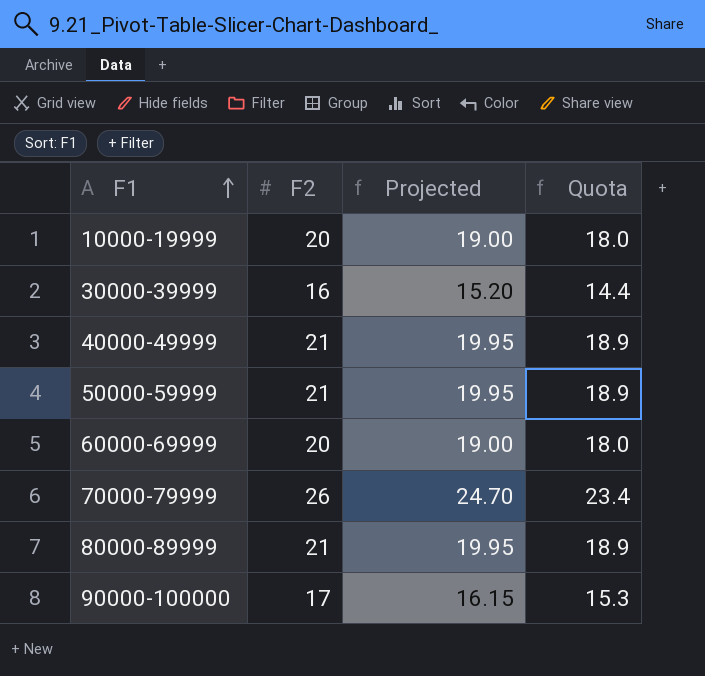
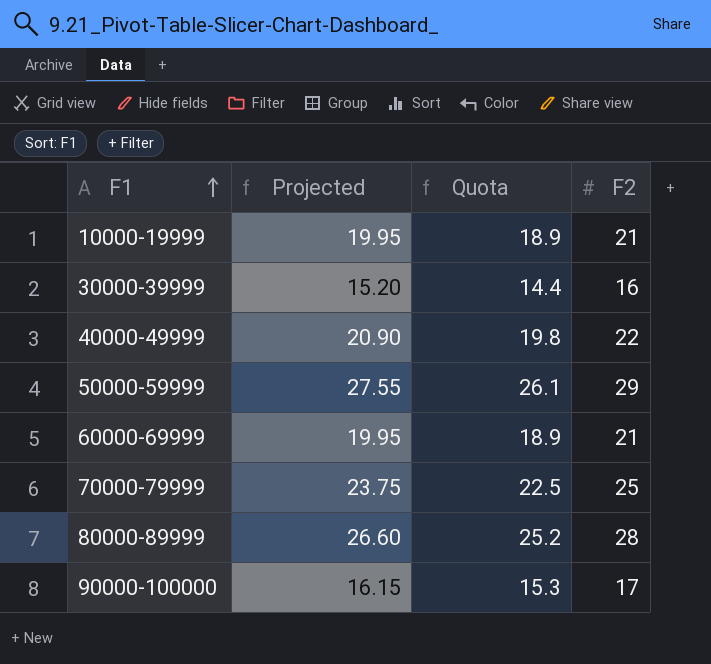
column F2 | position: 2 -> 4
10000-19999 | Projected: 19.00 -> 19.95
10000-19999 | Quota: 18.0 -> 18.9
10000-19999 | F2: 20 -> 21
40000-49999 | Projected: 19.95 -> 20.90
40000-49999 | Quota: 18.9 -> 19.8
40000-49999 | F2: 21 -> 22
50000-59999 | Projected: 19.95 -> 27.55
50000-59999 | Quota: 18.9 -> 26.1
50000-59999 | F2: 21 -> 29
60000-69999 | Projected: 19.00 -> 19.95
60000-69999 | Quota: 18.0 -> 18.9
60000-69999 | F2: 20 -> 21
70000-79999 | Projected: 24.70 -> 23.75
70000-79999 | Quota: 23.4 -> 22.5
70000-79999 | F2: 26 -> 25
80000-89999 | Projected: 19.95 -> 26.60
80000-89999 | Quota: 18.9 -> 25.2
80000-89999 | F2: 21 -> 28

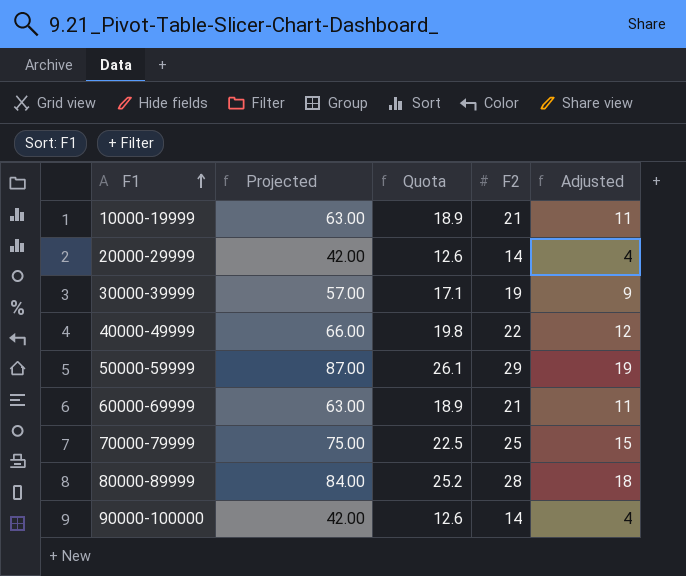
column Projected | formula: [F2] * 0.95 -> [F2] * 3
column Adjusted | formula: none -> [F2] - 10
row 20000-29999: none -> 42.00 | 12.6 | 14 | 4
30000-39999 | Quota: 14.4 -> 17.1
30000-39999 | F2: 16 -> 19
90000-100000 | Quota: 15.3 -> 12.6
90000-100000 | F2: 17 -> 14

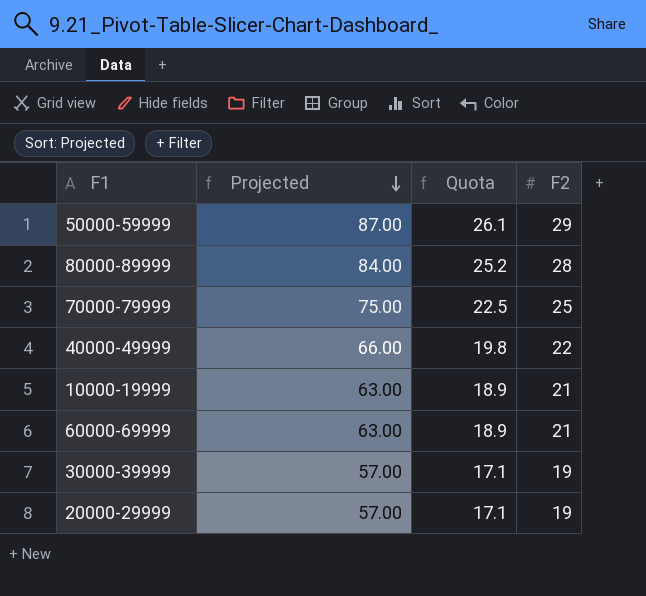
row order: F1 ascending -> Projected descending
column Adjusted | formula: [F2] - 10 -> none
row 90000-100000: 42.00 | 12.6 | 14 | 4 -> none
20000-29999 | Projected: 42.00 -> 57.00
20000-29999 | Quota: 12.6 -> 17.1
20000-29999 | F2: 14 -> 19

